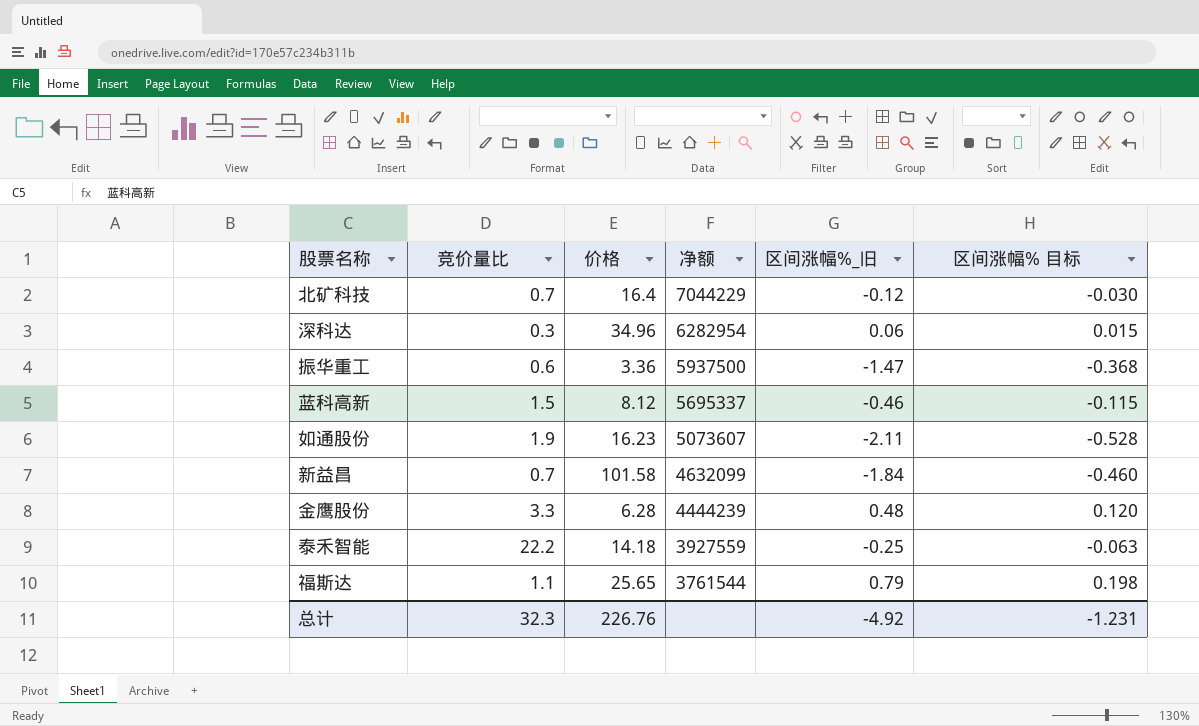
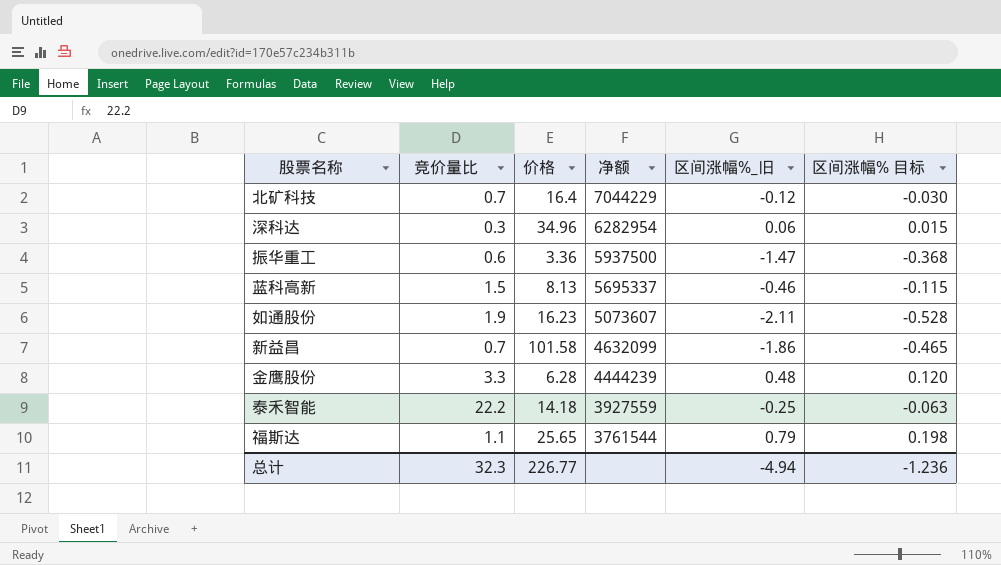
蓝科高新 | 价格: 8.12 -> 8.13
新益昌 | 区间涨幅%_旧: -1.84 -> -1.86
新益昌 | 区间涨幅% 目标: -0.460 -> -0.465
总计 | 价格: 226.76 -> 226.77
总计 | 区间涨幅%_旧: -4.92 -> -4.94
总计 | 区间涨幅% 目标: -1.231 -> -1.236

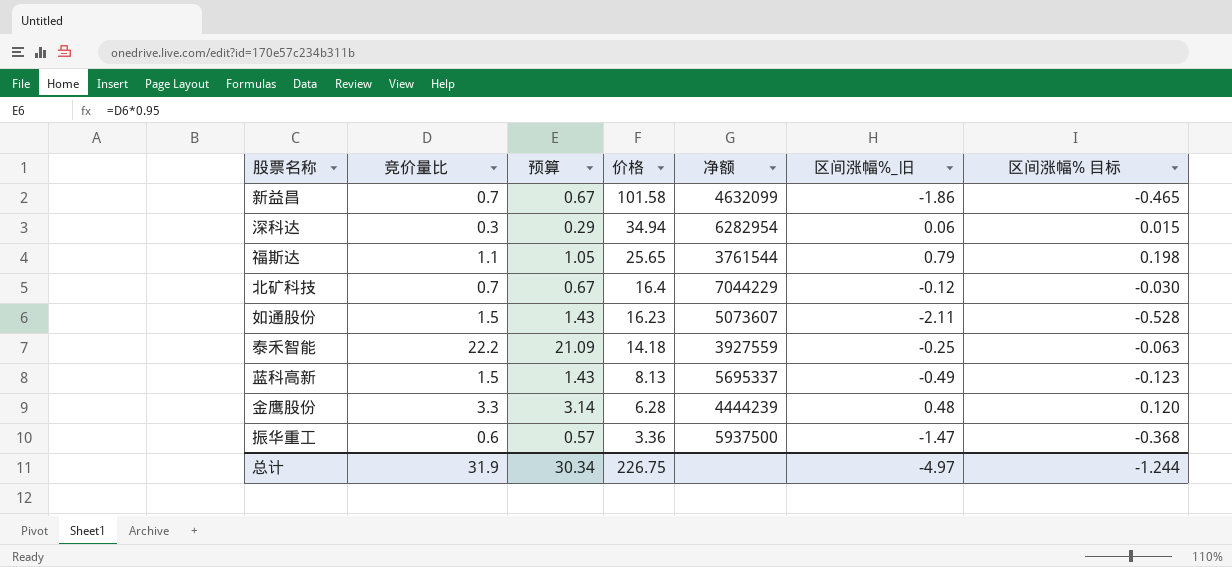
row order: 净额 descending -> 价格 descending
column 预算 | formula: none -> [竞价量比] * 0.95
深科达 | 价格: 34.96 -> 34.94
如通股份 | 竞价量比: 1.9 -> 1.5
蓝科高新 | 区间涨幅%_旧: -0.46 -> -0.49
蓝科高新 | 区间涨幅% 目标: -0.115 -> -0.123
总计 | 竞价量比: 32.3 -> 31.9
总计 | 价格: 226.77 -> 226.75
总计 | 区间涨幅%_旧: -4.94 -> -4.97
总计 | 区间涨幅% 目标: -1.236 -> -1.244

